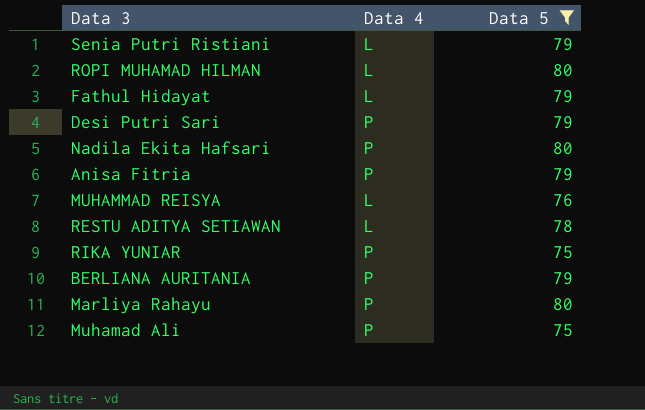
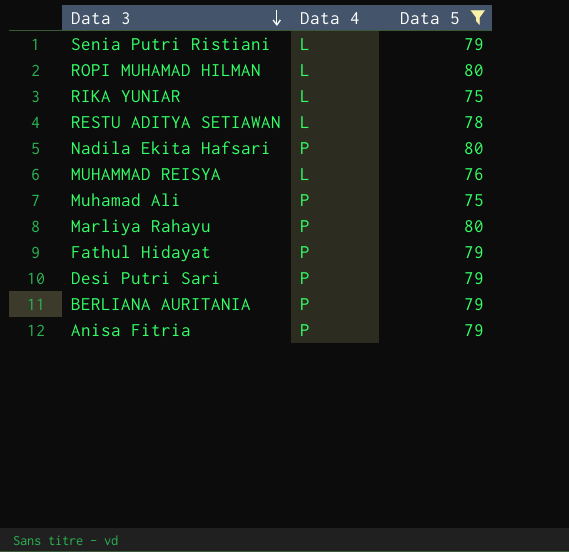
row order: none -> Data 3 descending
RIKA YUNIAR | Data 4: P -> L
Fathul Hidayat | Data 4: L -> P

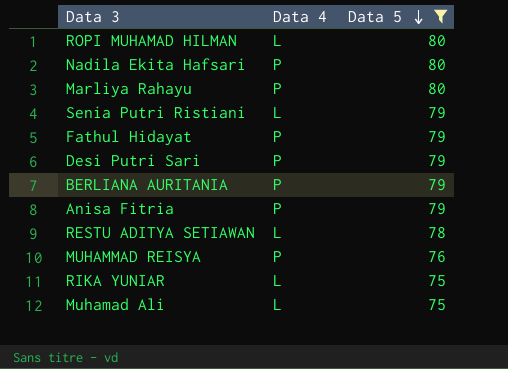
row order: Data 3 descending -> Data 5 descending
MUHAMMAD REISYA | Data 4: L -> P
Muhamad Ali | Data 4: P -> L

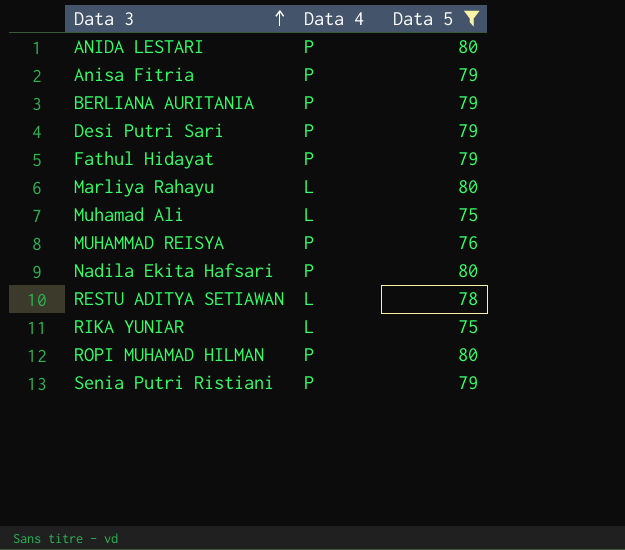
row order: Data 5 descending -> Data 3 ascending
row ANIDA LESTARI: none -> P | 80
Marliya Rahayu | Data 4: P -> L
ROPI MUHAMAD HILMAN | Data 4: L -> P
Senia Putri Ristiani | Data 4: L -> P

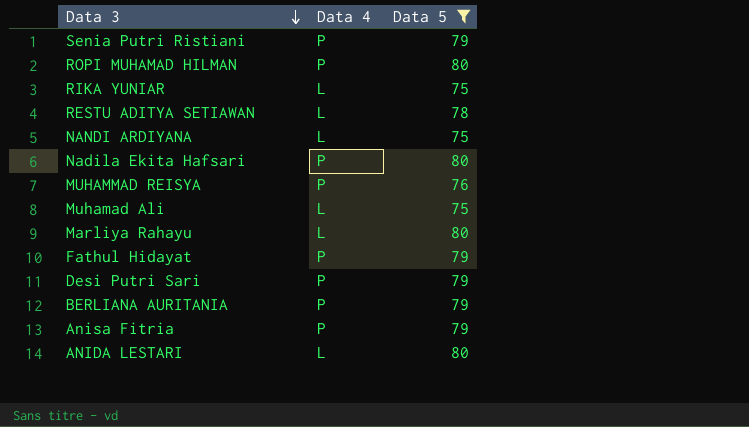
row order: Data 3 ascending -> Data 3 descending
row NANDI ARDIYANA: none -> L | 75
ANIDA LESTARI | Data 4: P -> L

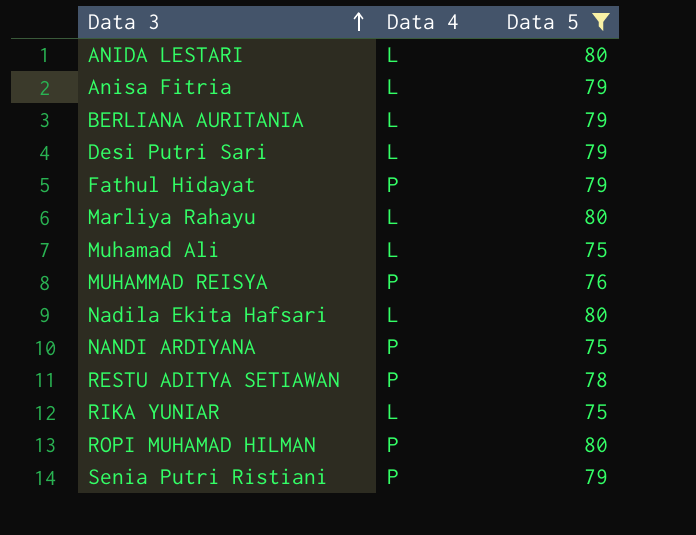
row order: Data 3 descending -> Data 3 ascending
Anisa Fitria | Data 4: P -> L
BERLIANA AURITANIA | Data 4: P -> L
Desi Putri Sari | Data 4: P -> L
Nadila Ekita Hafsari | Data 4: P -> L
NANDI ARDIYANA | Data 4: L -> P
RESTU ADITYA SETIAWAN | Data 4: L -> P

